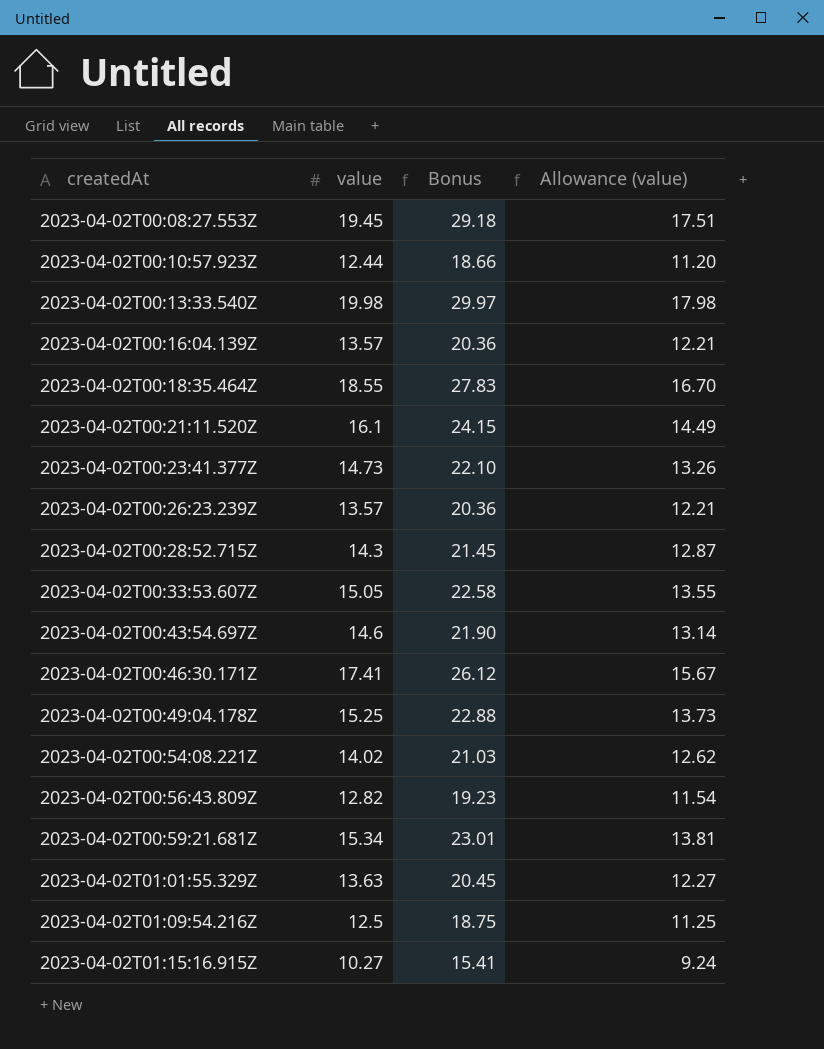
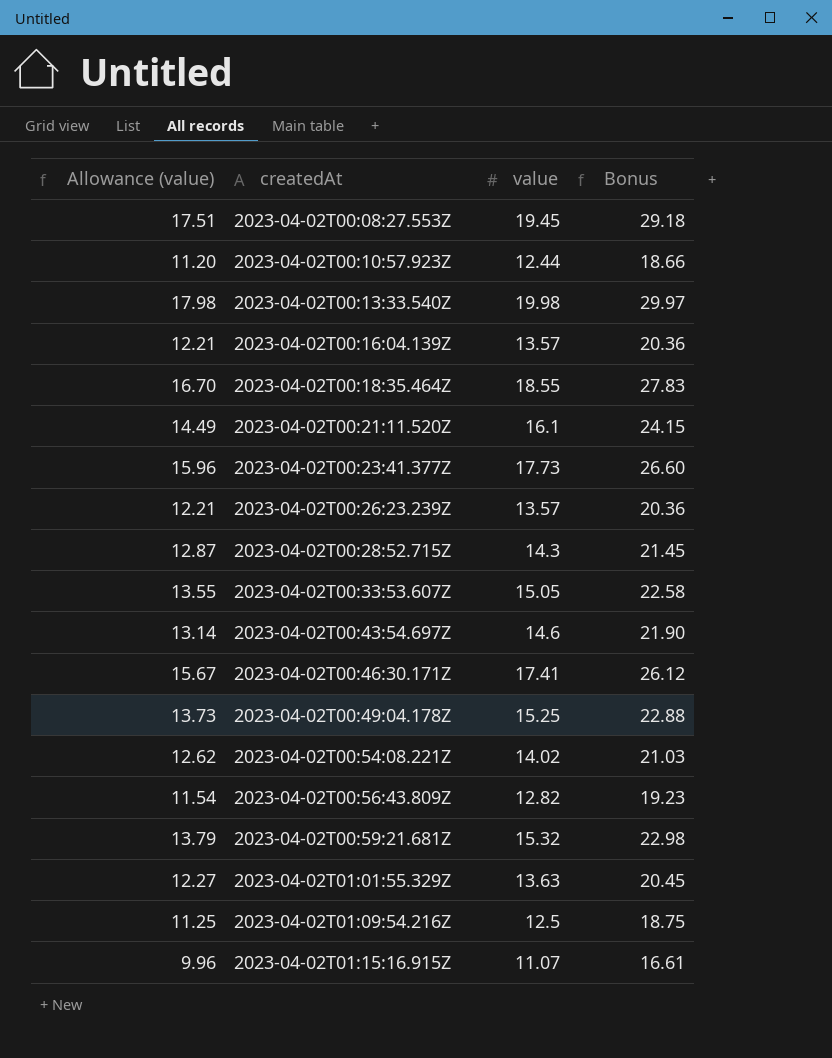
column Allowance (value) | position: 4 -> 1
2023-04-02T00:23:41.377Z | Allowance (value): 13.26 -> 15.96
2023-04-02T00:23:41.377Z | value: 14.73 -> 17.73
2023-04-02T00:23:41.377Z | Bonus: 22.10 -> 26.60
2023-04-02T00:59:21.681Z | Allowance (value): 13.81 -> 13.79
2023-04-02T00:59:21.681Z | value: 15.34 -> 15.32
2023-04-02T00:59:21.681Z | Bonus: 23.01 -> 22.98
2023-04-02T01:15:16.915Z | Allowance (value): 9.24 -> 9.96
2023-04-02T01:15:16.915Z | value: 10.27 -> 11.07
2023-04-02T01:15:16.915Z | Bonus: 15.41 -> 16.61

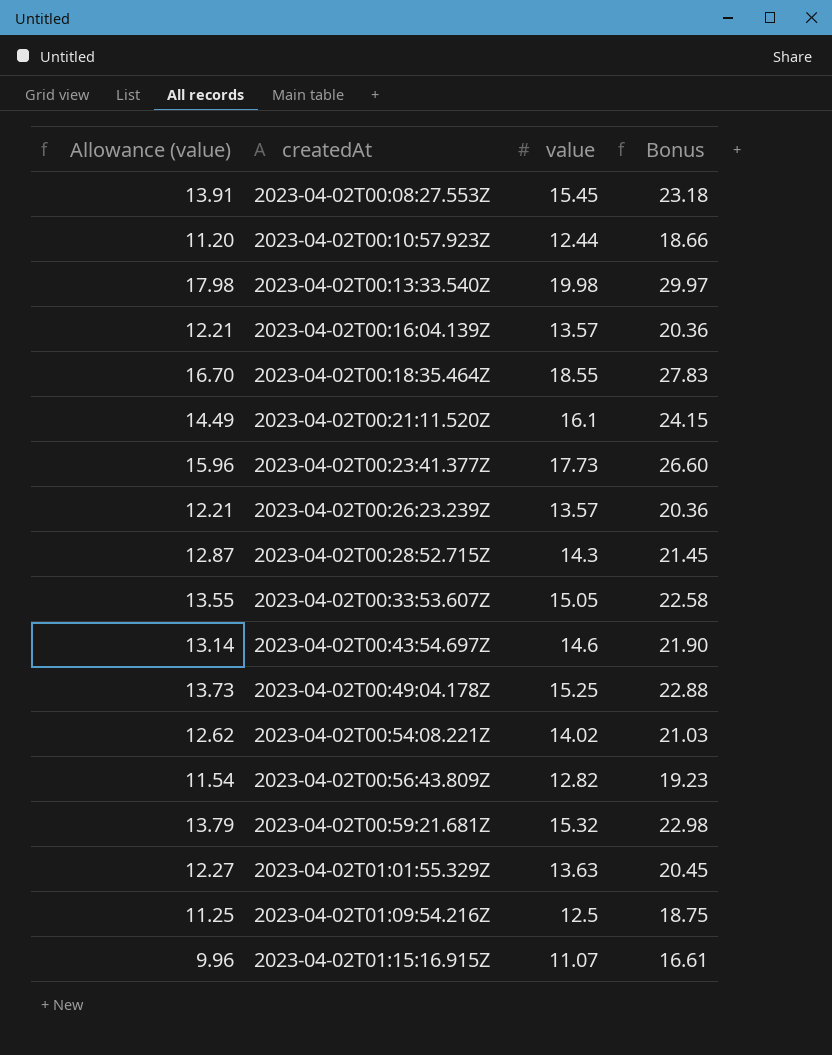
row 2023-04-02T00:46:30.171Z: 15.67 | 17.41 | 26.12 -> none
2023-04-02T00:08:27.553Z | Allowance (value): 17.51 -> 13.91
2023-04-02T00:08:27.553Z | value: 19.45 -> 15.45
2023-04-02T00:08:27.553Z | Bonus: 29.18 -> 23.18

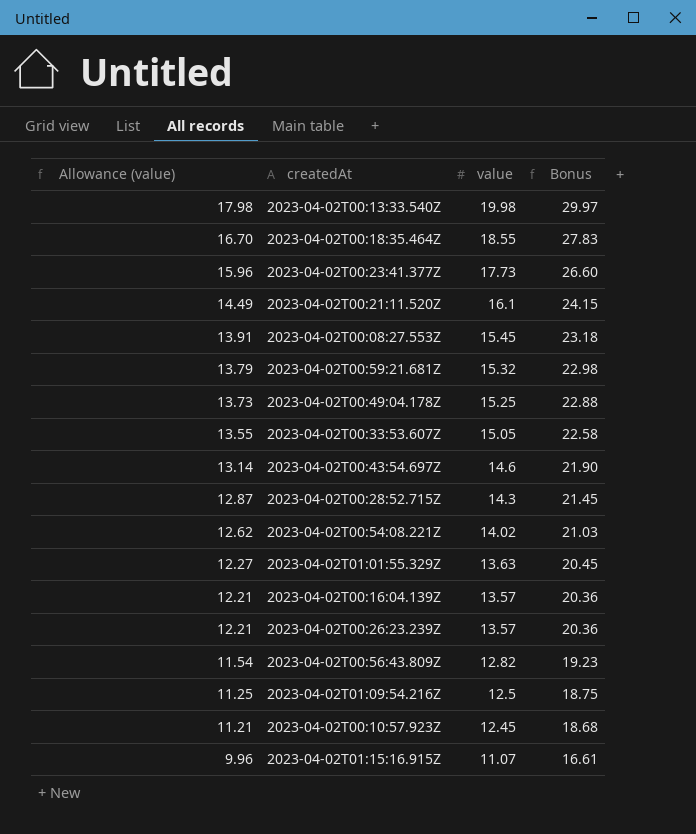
row order: createdAt ascending -> Allowance (value) descending
2023-04-02T00:10:57.923Z | Allowance (value): 11.20 -> 11.21
2023-04-02T00:10:57.923Z | value: 12.44 -> 12.45
2023-04-02T00:10:57.923Z | Bonus: 18.66 -> 18.68

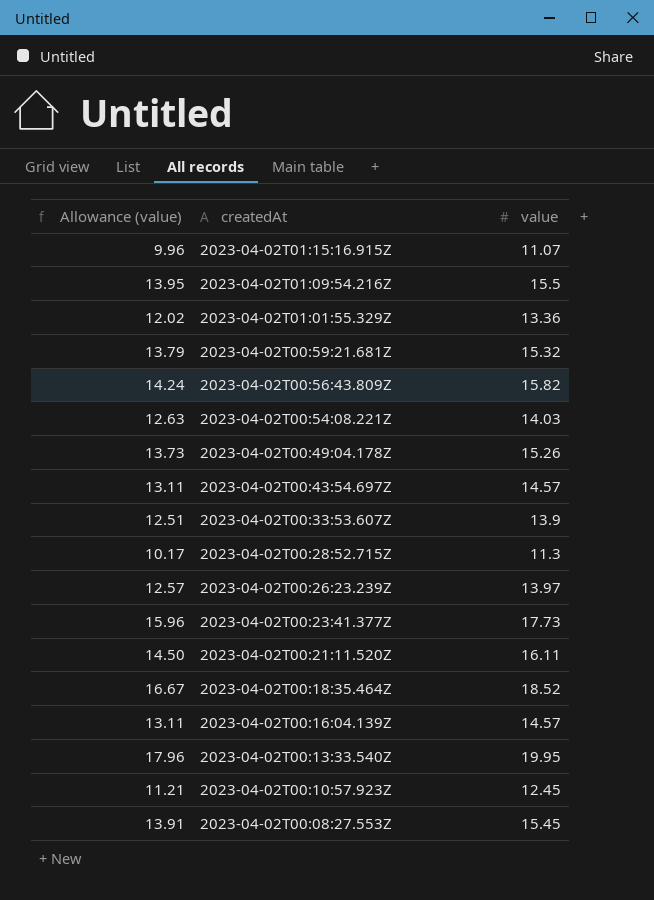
row order: Allowance (value) descending -> createdAt descending
column Bonus | formula: [value] * 1.5 -> none
2023-04-02T01:09:54.216Z | Allowance (value): 11.25 -> 13.95
2023-04-02T01:09:54.216Z | value: 12.5 -> 15.5
2023-04-02T01:01:55.329Z | Allowance (value): 12.27 -> 12.02
2023-04-02T01:01:55.329Z | value: 13.63 -> 13.36
2023-04-02T00:56:43.809Z | Allowance (value): 11.54 -> 14.24
2023-04-02T00:56:43.809Z | value: 12.82 -> 15.82
2023-04-02T00:54:08.221Z | Allowance (value): 12.62 -> 12.63
2023-04-02T00:54:08.221Z | value: 14.02 -> 14.03
2023-04-02T00:49:04.178Z | value: 15.25 -> 15.26
2023-04-02T00:43:54.697Z | Allowance (value): 13.14 -> 13.11
2023-04-02T00:43:54.697Z | value: 14.6 -> 14.57
2023-04-02T00:33:53.607Z | Allowance (value): 13.55 -> 12.51
2023-04-02T00:33:53.607Z | value: 15.05 -> 13.9
2023-04-02T00:28:52.715Z | Allowance (value): 12.87 -> 10.17
2023-04-02T00:28:52.715Z | value: 14.3 -> 11.3
2023-04-02T00:26:23.239Z | Allowance (value): 12.21 -> 12.57
2023-04-02T00:26:23.239Z | value: 13.57 -> 13.97
2023-04-02T00:21:11.520Z | Allowance (value): 14.49 -> 14.50
2023-04-02T00:21:11.520Z | value: 16.1 -> 16.11
2023-04-02T00:18:35.464Z | Allowance (value): 16.70 -> 16.67
2023-04-02T00:18:35.464Z | value: 18.55 -> 18.52
2023-04-02T00:16:04.139Z | Allowance (value): 12.21 -> 13.11
2023-04-02T00:16:04.139Z | value: 13.57 -> 14.57
2023-04-02T00:13:33.540Z | Allowance (value): 17.98 -> 17.96
2023-04-02T00:13:33.540Z | value: 19.98 -> 19.95

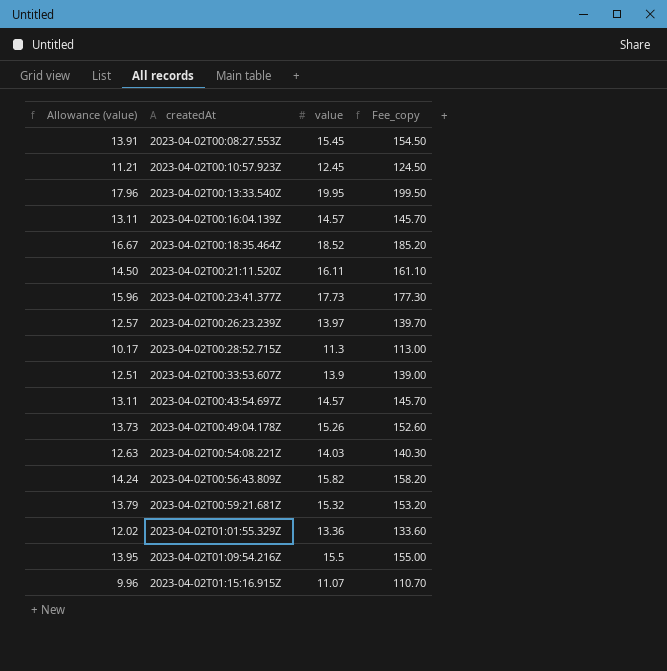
row order: createdAt descending -> createdAt ascending
column Fee_copy | formula: none -> [value] * 10

